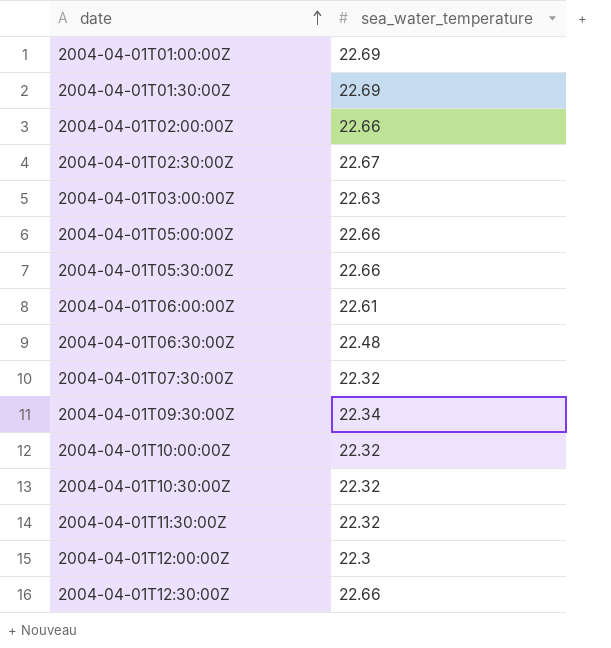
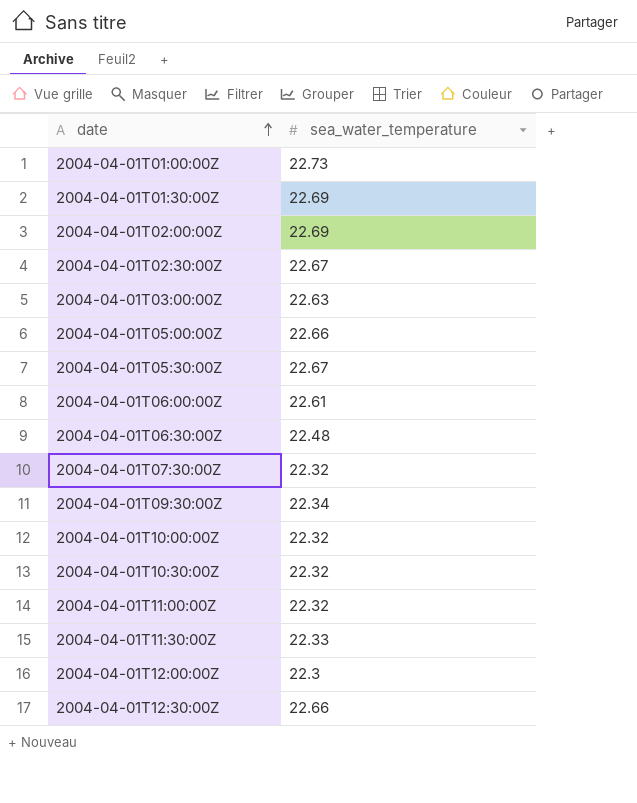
2004-04-01T01:00:00Z | sea_water_temperature: 22.69 -> 22.73
2004-04-01T02:00:00Z | sea_water_temperature: 22.66 -> 22.69
2004-04-01T05:30:00Z | sea_water_temperature: 22.66 -> 22.67
row 2004-04-01T11:00:00Z: none -> 22.32
2004-04-01T11:30:00Z | sea_water_temperature: 22.32 -> 22.33

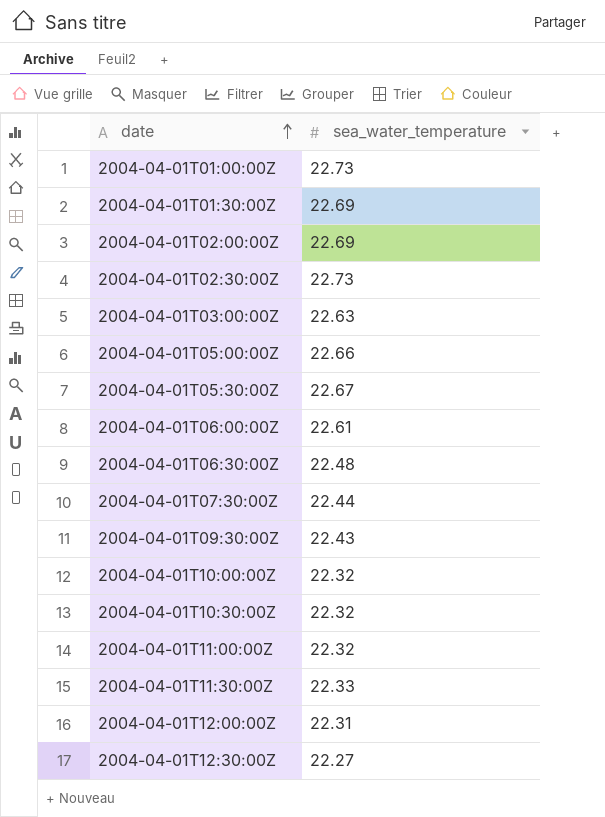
2004-04-01T02:30:00Z | sea_water_temperature: 22.67 -> 22.73
2004-04-01T07:30:00Z | sea_water_temperature: 22.32 -> 22.44
2004-04-01T09:30:00Z | sea_water_temperature: 22.34 -> 22.43
2004-04-01T12:00:00Z | sea_water_temperature: 22.3 -> 22.31
2004-04-01T12:30:00Z | sea_water_temperature: 22.66 -> 22.27

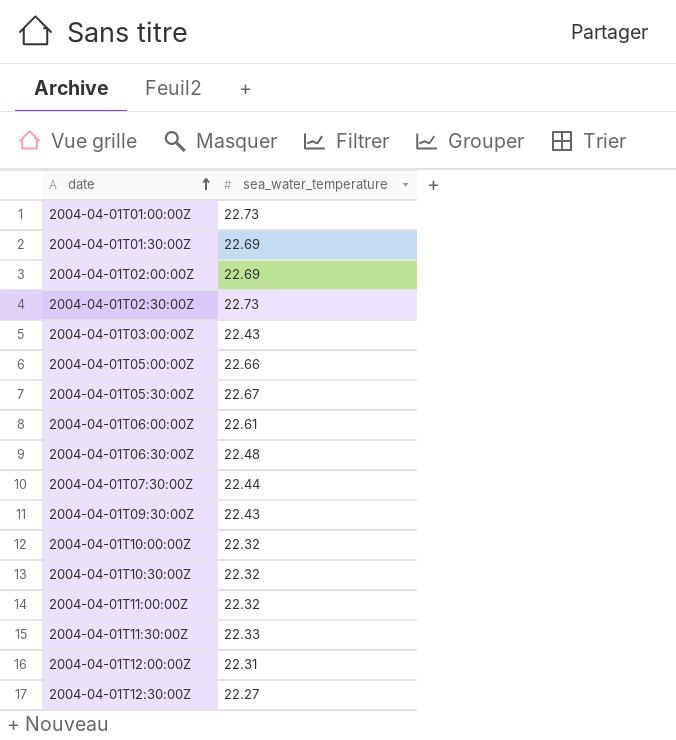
2004-04-01T03:00:00Z | sea_water_temperature: 22.63 -> 22.43

